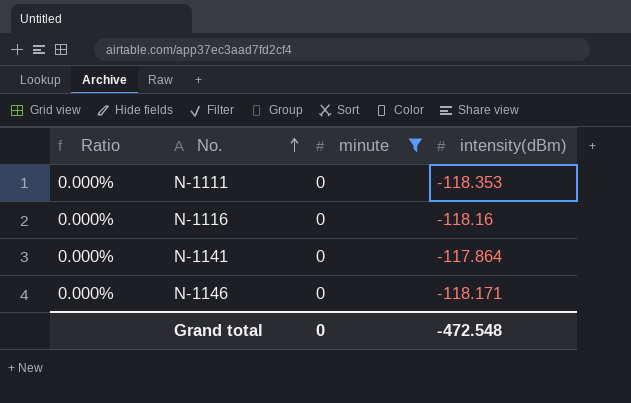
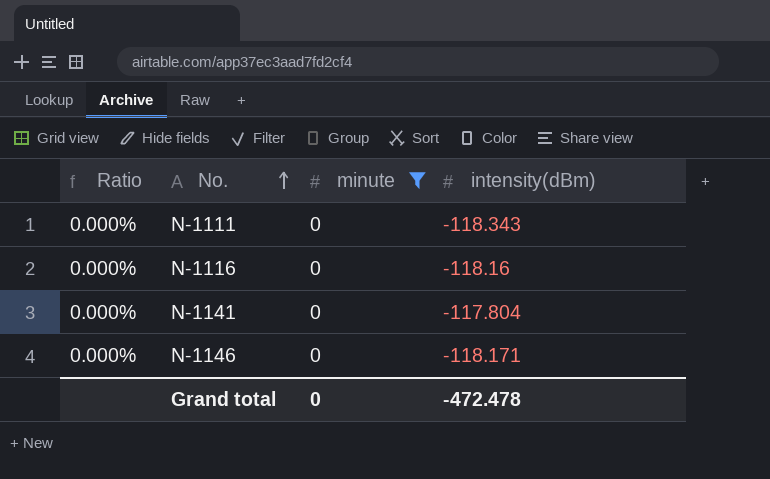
N-1111 | intensity(dBm): -118.353 -> -118.343
N-1141 | intensity(dBm): -117.864 -> -117.804
Grand total | intensity(dBm): -472.548 -> -472.478

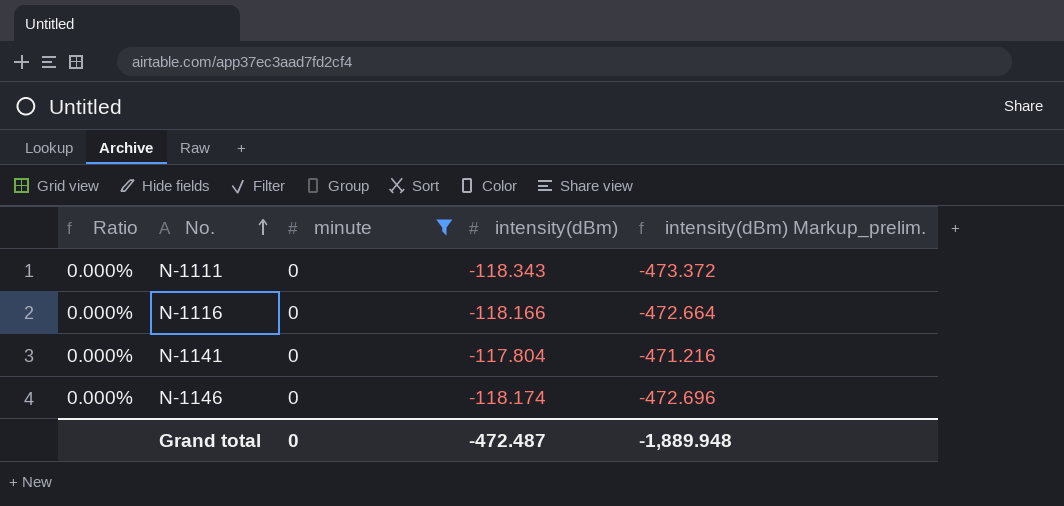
column intensity(dBm) Markup_prelim. | formula: none -> [intensity(dBm)] * 4
N-1116 | intensity(dBm): -118.16 -> -118.166
N-1146 | intensity(dBm): -118.171 -> -118.174
Grand total | intensity(dBm): -472.478 -> -472.487

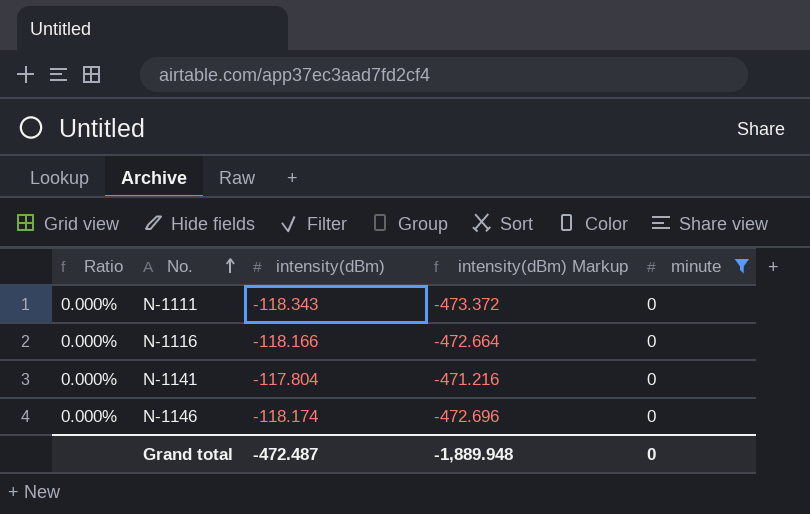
column name: intensity(dBm) Markup_prelim. -> intensity(dBm) Markup
column minute | position: 3 -> 5

